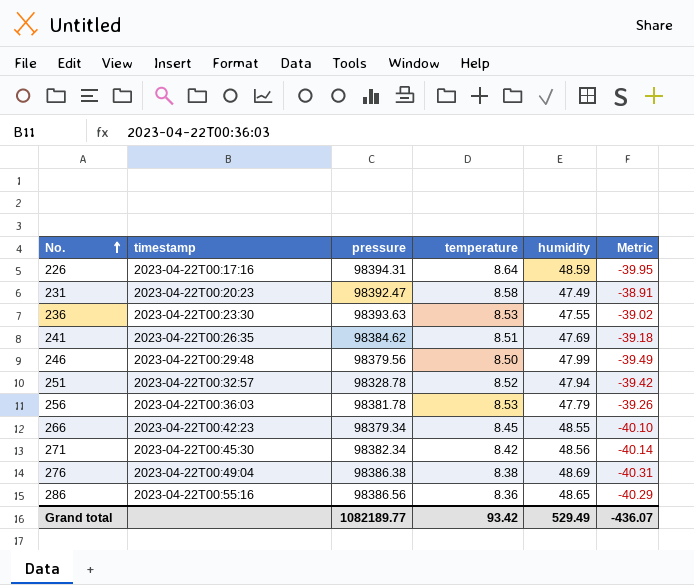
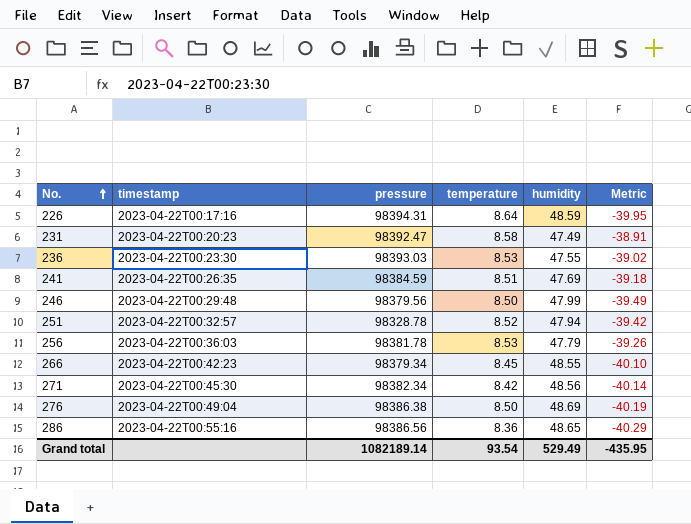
236 | pressure: 98393.63 -> 98393.03
241 | pressure: 98384.62 -> 98384.59
276 | temperature: 8.38 -> 8.50
276 | Metric: -40.31 -> -40.19
Grand total | pressure: 1082189.77 -> 1082189.14
Grand total | temperature: 93.42 -> 93.54
Grand total | Metric: -436.07 -> -435.95

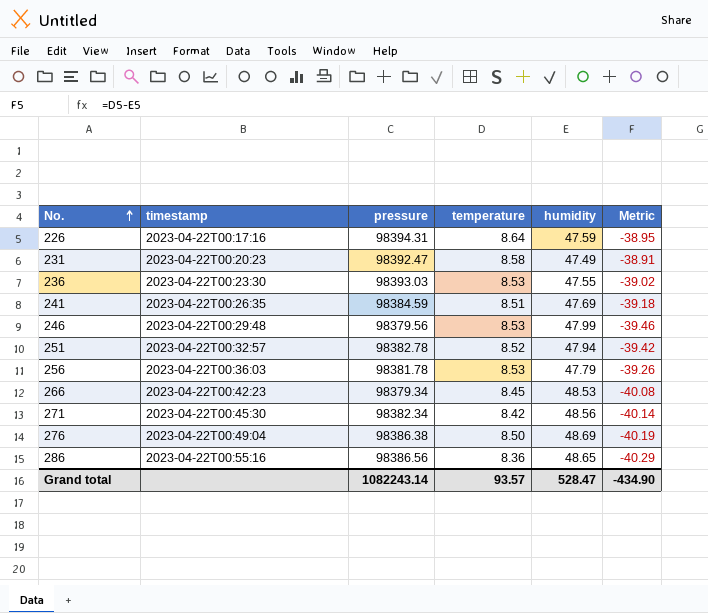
226 | humidity: 48.59 -> 47.59
226 | Metric: -39.95 -> -38.95
246 | temperature: 8.50 -> 8.53
246 | Metric: -39.49 -> -39.46
251 | pressure: 98328.78 -> 98382.78
266 | humidity: 48.55 -> 48.53
266 | Metric: -40.10 -> -40.08
Grand total | pressure: 1082189.14 -> 1082243.14
Grand total | temperature: 93.54 -> 93.57
Grand total | humidity: 529.49 -> 528.47
Grand total | Metric: -435.95 -> -434.90

